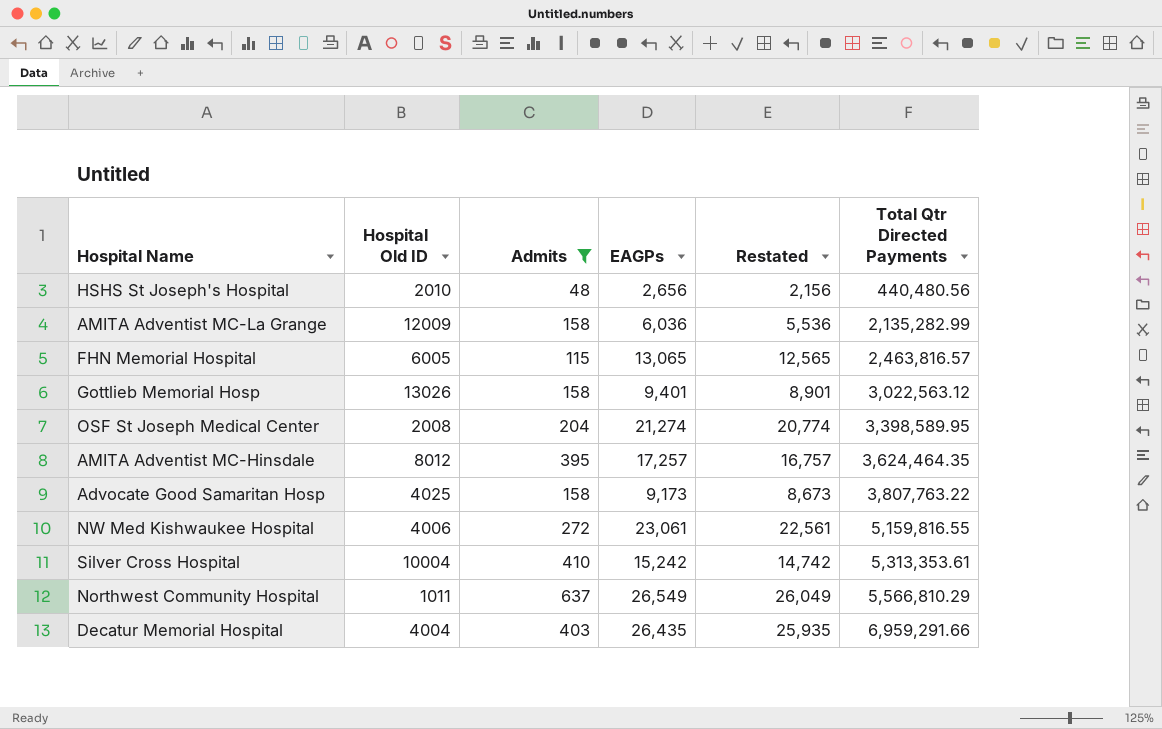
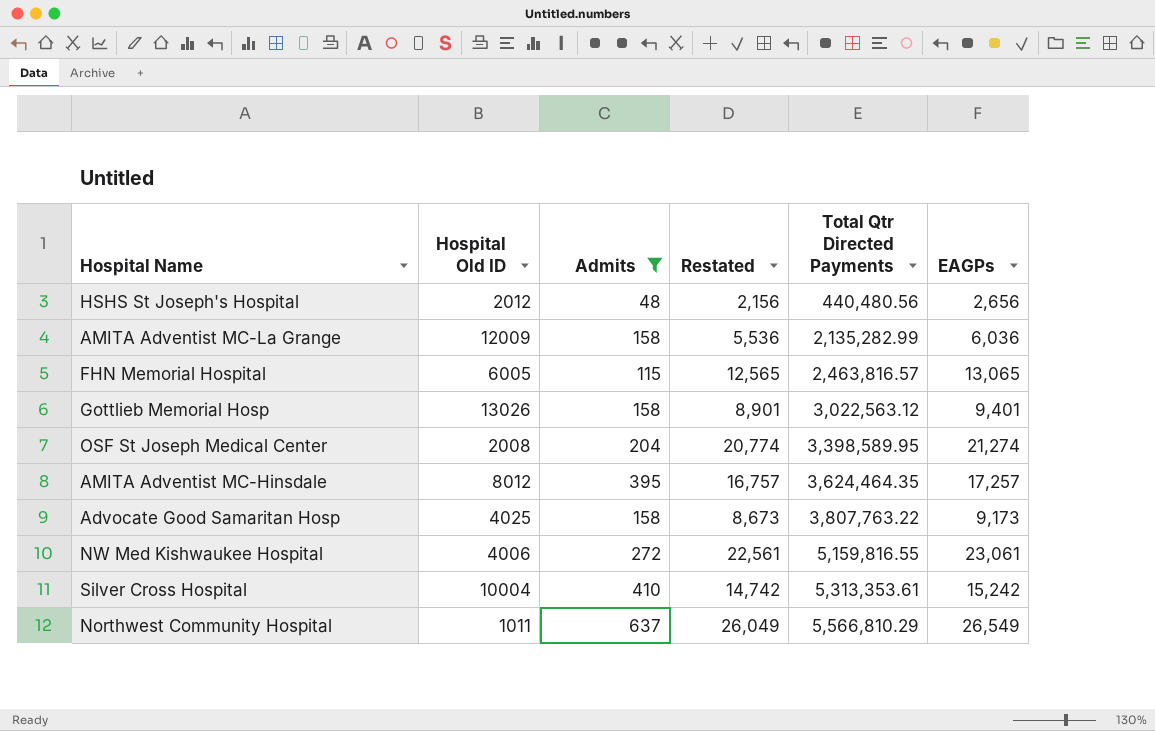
column EAGPs | position: 4 -> 6
row Decatur Memorial Hospital: 4004 | 403 | 26,435 | 25,935 | 6,959,291.66 -> none
HSHS St Joseph's Hospital | Hospital Old ID: 2010 -> 2012

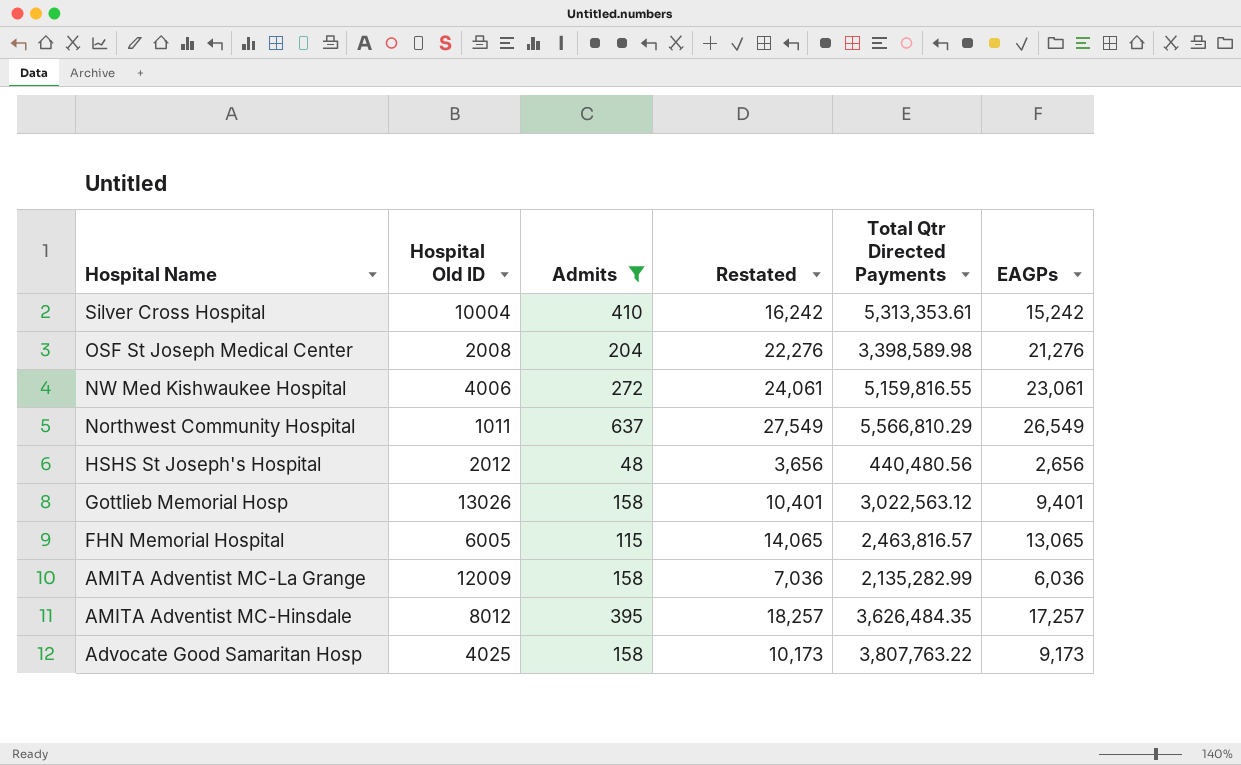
row order: Total Qtr Directed Payments ascending -> Hospital Name descending
column Restated | formula: [EAGPs] - 500 -> [EAGPs] + 1000
OSF St Joseph Medical Center | Total Qtr Directed Payments: 3,398,589.95 -> 3,398,589.98
OSF St Joseph Medical Center | EAGPs: 21,274 -> 21,276
AMITA Adventist MC-Hinsdale | Total Qtr Directed Payments: 3,624,464.35 -> 3,626,484.35

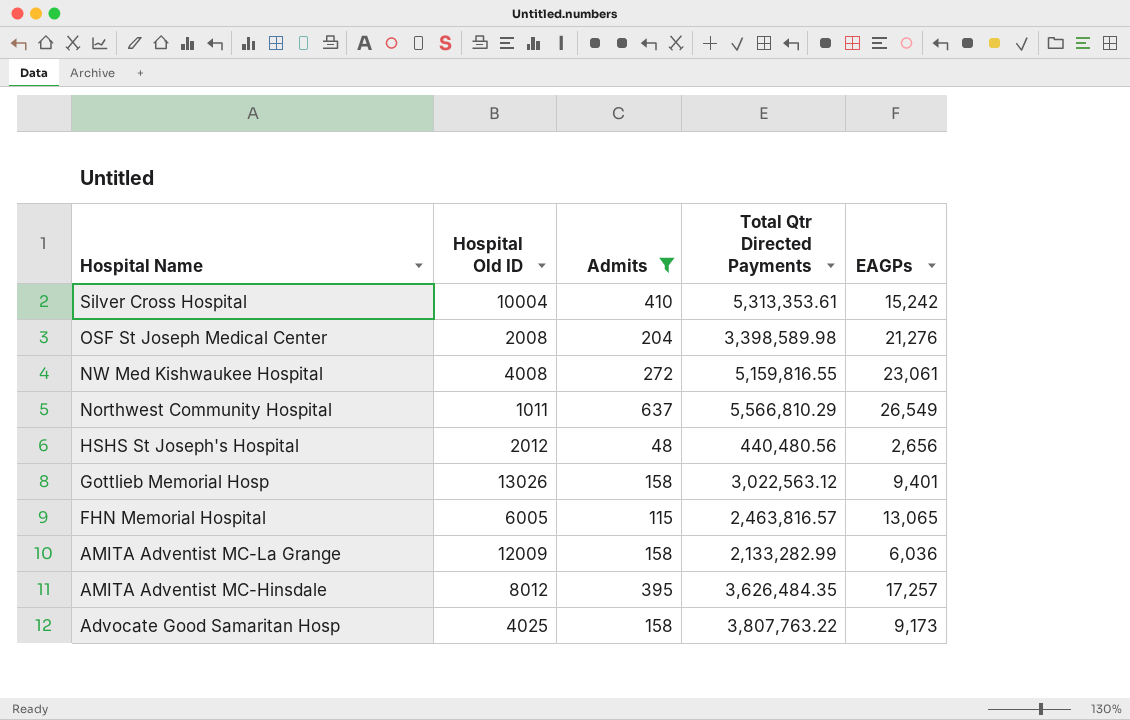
column Restated | formula: [EAGPs] + 1000 -> none
NW Med Kishwaukee Hospital | Hospital Old ID: 4006 -> 4008
AMITA Adventist MC-La Grange | Total Qtr Directed Payments: 2,135,282.99 -> 2,133,282.99

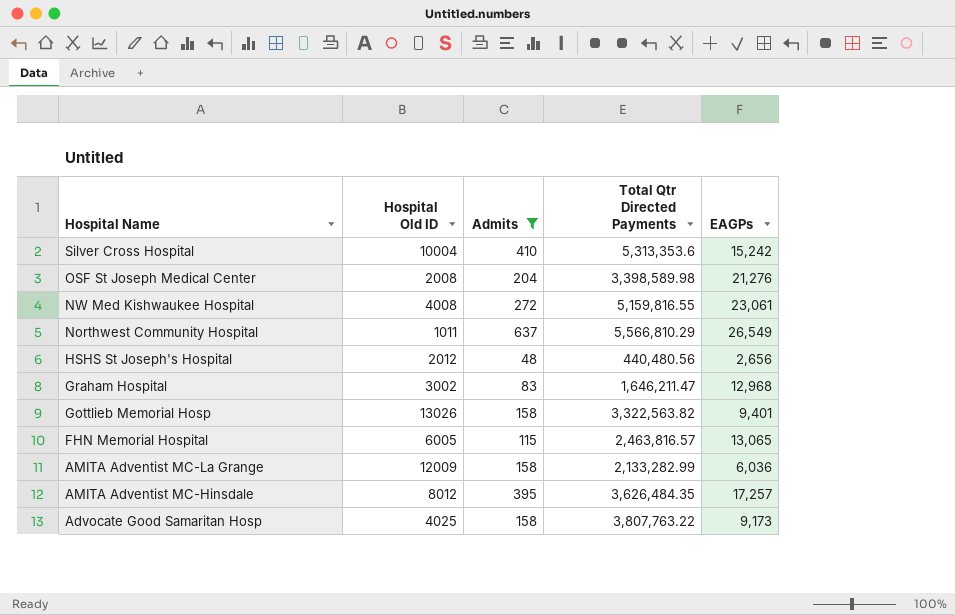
Silver Cross Hospital | Total Qtr Directed Payments: 5,313,353.61 -> 5,313,353.6
row Graham Hospital: none -> 3002 | 83 | 1,646,211.47 | 12,968
Gottlieb Memorial Hosp | Total Qtr Directed Payments: 3,022,563.12 -> 3,322,563.82

